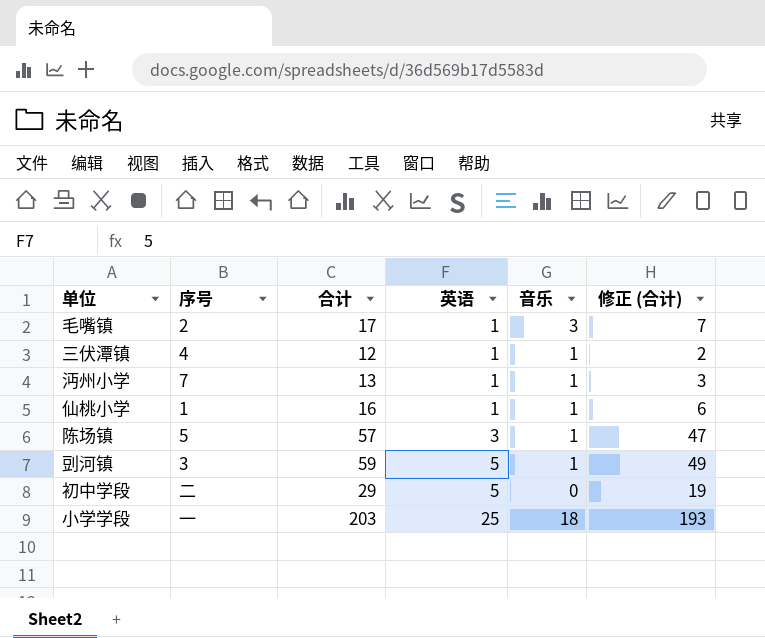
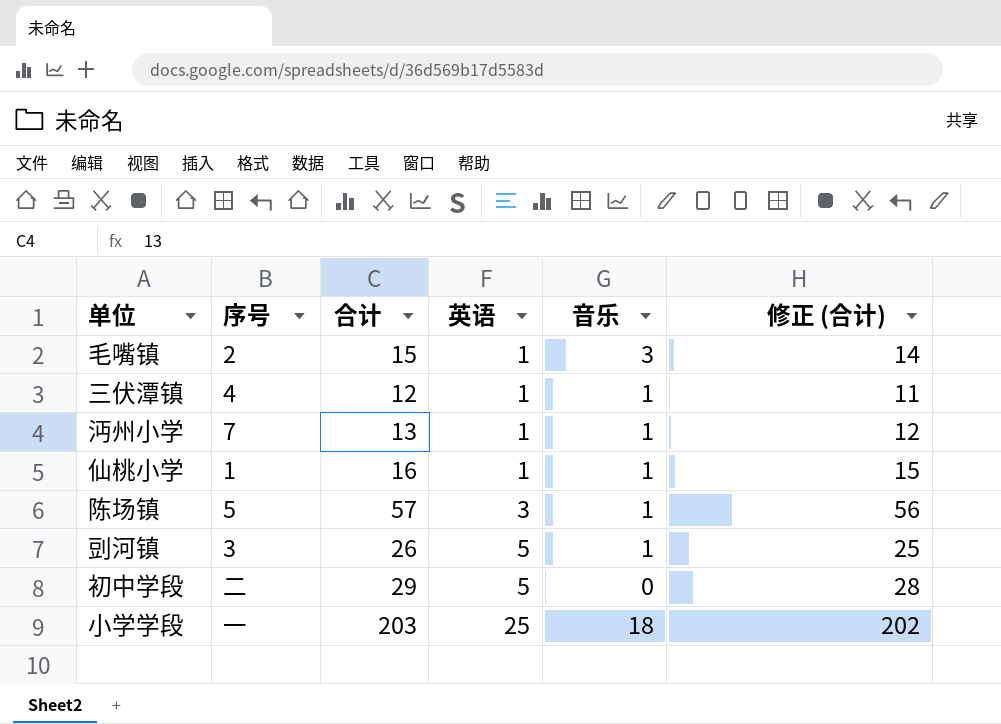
column 修正 (合计) | formula: [合计] - 10 -> [合计] - 1
毛嘴镇 | 合计: 17 -> 15
剅河镇 | 合计: 59 -> 26

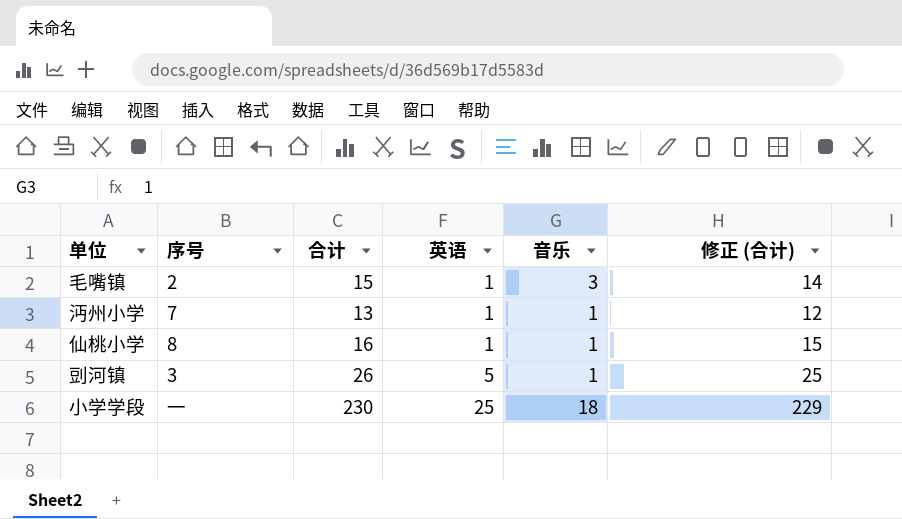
row 三伏潭镇: 4 | 12 | 1 | 1 | 11 -> none
row 陈场镇: 5 | 57 | 3 | 1 | 56 -> none
row 初中学段: 二 | 29 | 5 | 0 | 28 -> none
仙桃小学 | 序号: 1 -> 8
小学学段 | 合计: 203 -> 230
小学学段 | 修正 (合计): 202 -> 229

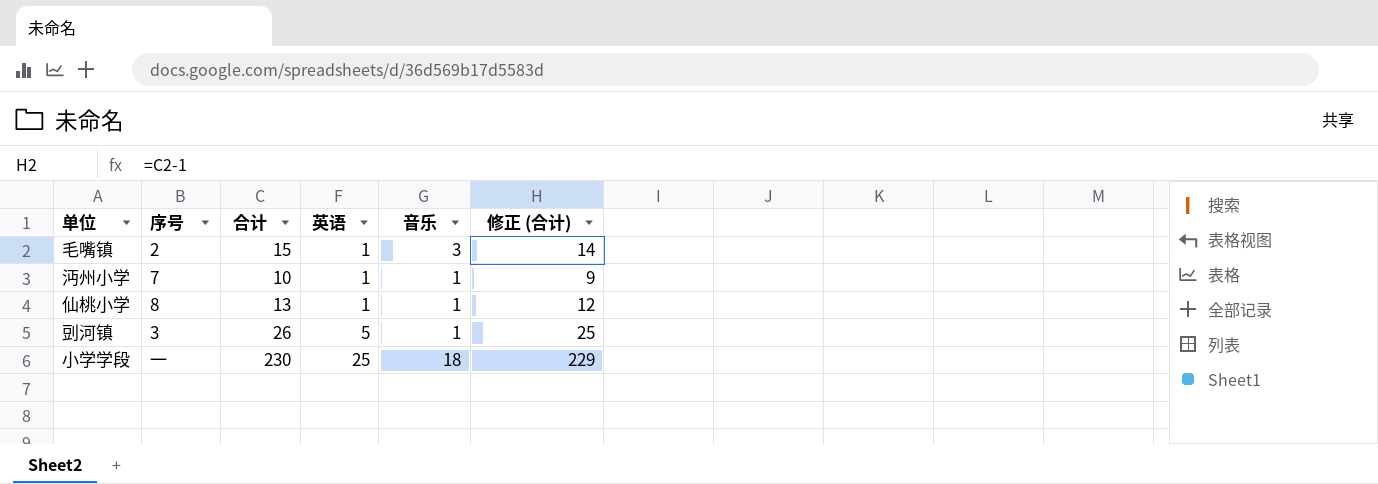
沔州小学 | 合计: 13 -> 10
沔州小学 | 修正 (合计): 12 -> 9
仙桃小学 | 合计: 16 -> 13
仙桃小学 | 修正 (合计): 15 -> 12

